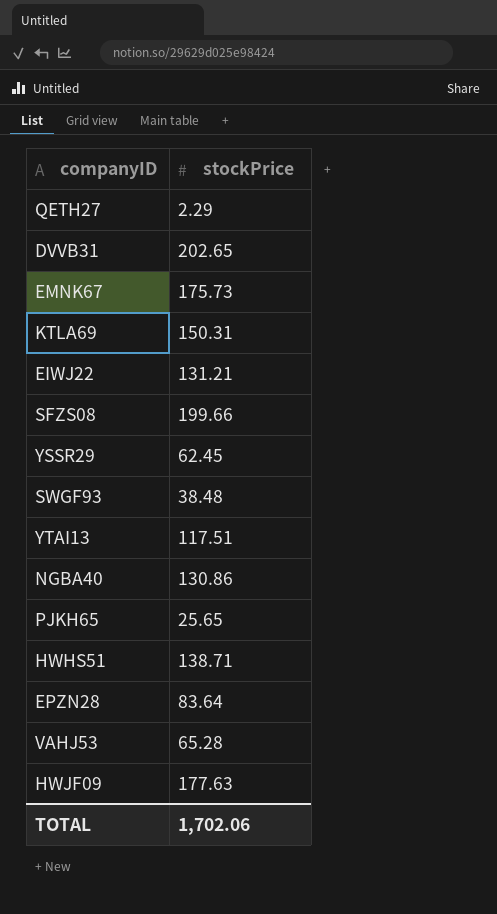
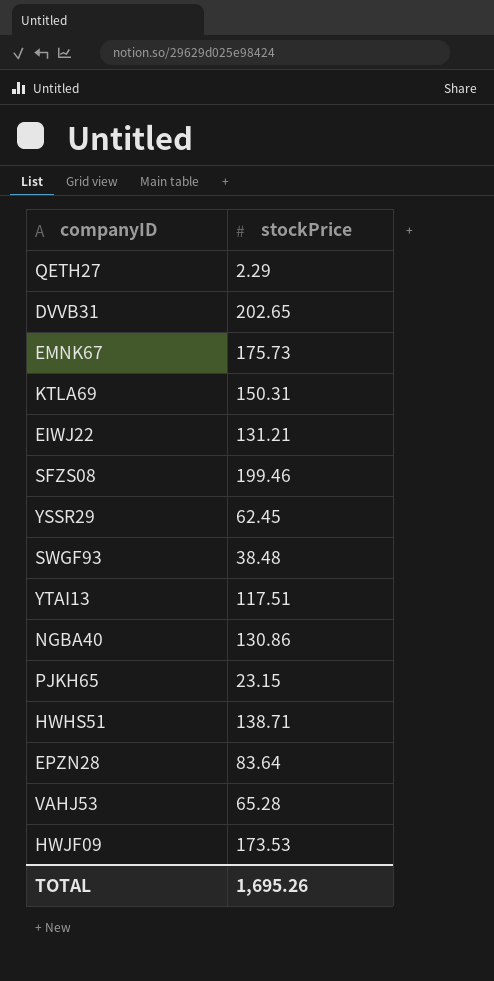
SFZS08 | stockPrice: 199.66 -> 199.46
PJKH65 | stockPrice: 25.65 -> 23.15
HWJF09 | stockPrice: 177.63 -> 173.53
TOTAL | stockPrice: 1,702.06 -> 1,695.26

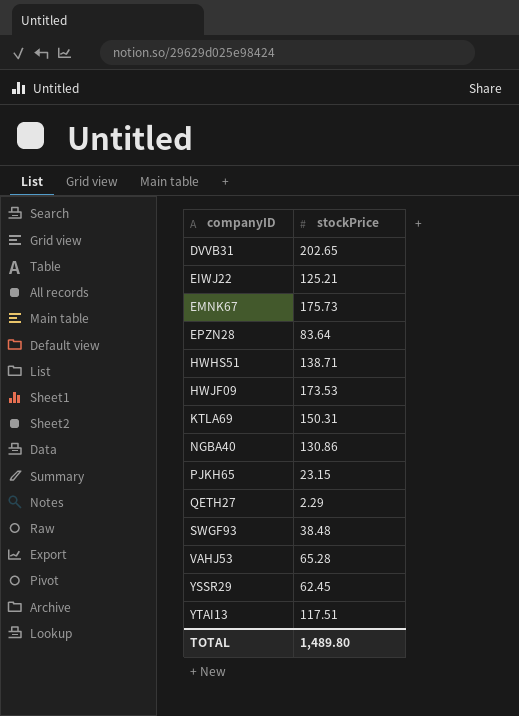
row order: none -> companyID ascending
row SFZS08: 199.46 -> none
EIWJ22 | stockPrice: 131.21 -> 125.21
TOTAL | stockPrice: 1,695.26 -> 1,489.80

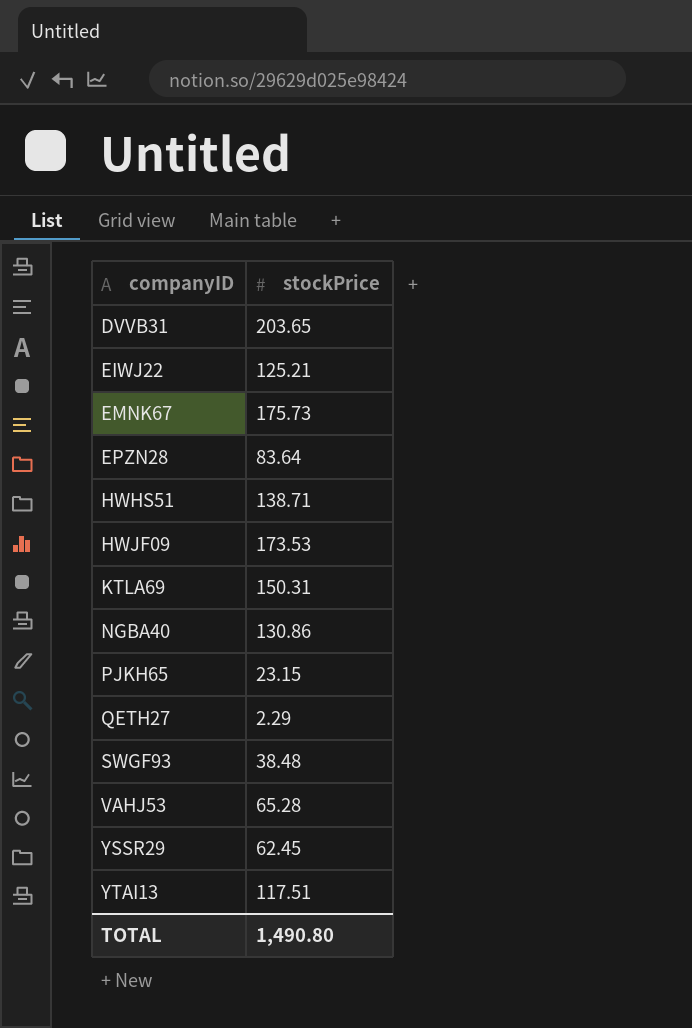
DVVB31 | stockPrice: 202.65 -> 203.65
TOTAL | stockPrice: 1,489.80 -> 1,490.80

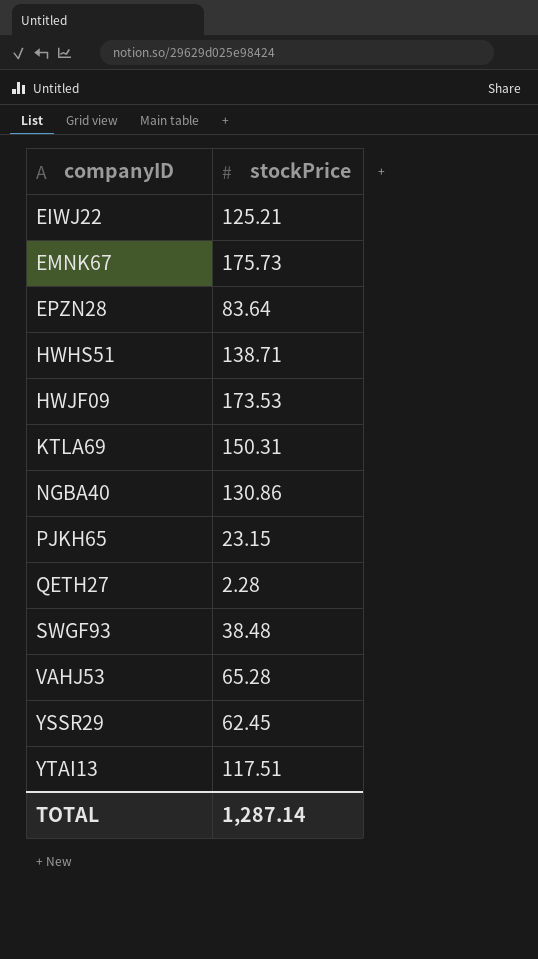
row DVVB31: 203.65 -> none
QETH27 | stockPrice: 2.29 -> 2.28
TOTAL | stockPrice: 1,490.80 -> 1,287.14

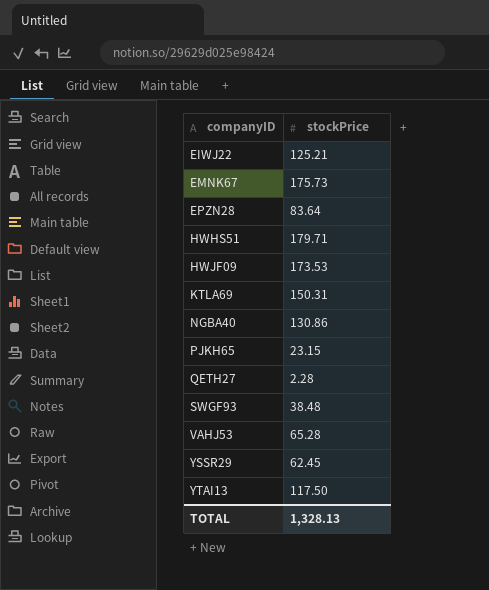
HWHS51 | stockPrice: 138.71 -> 179.71
YTAI13 | stockPrice: 117.51 -> 117.50
TOTAL | stockPrice: 1,287.14 -> 1,328.13

